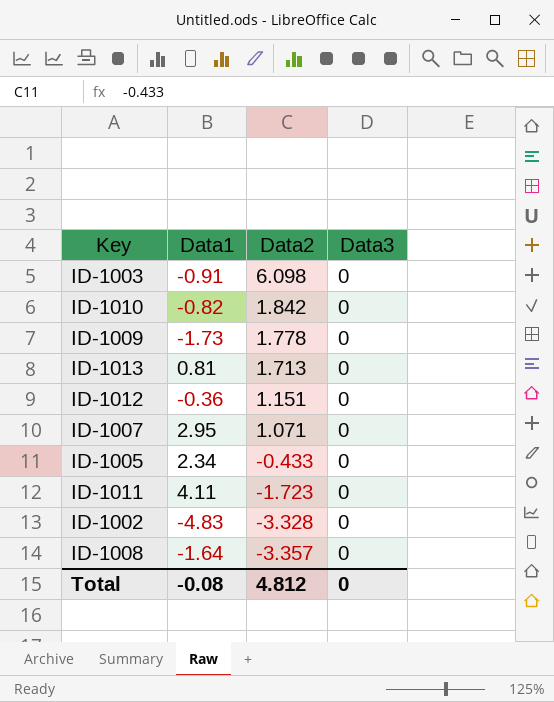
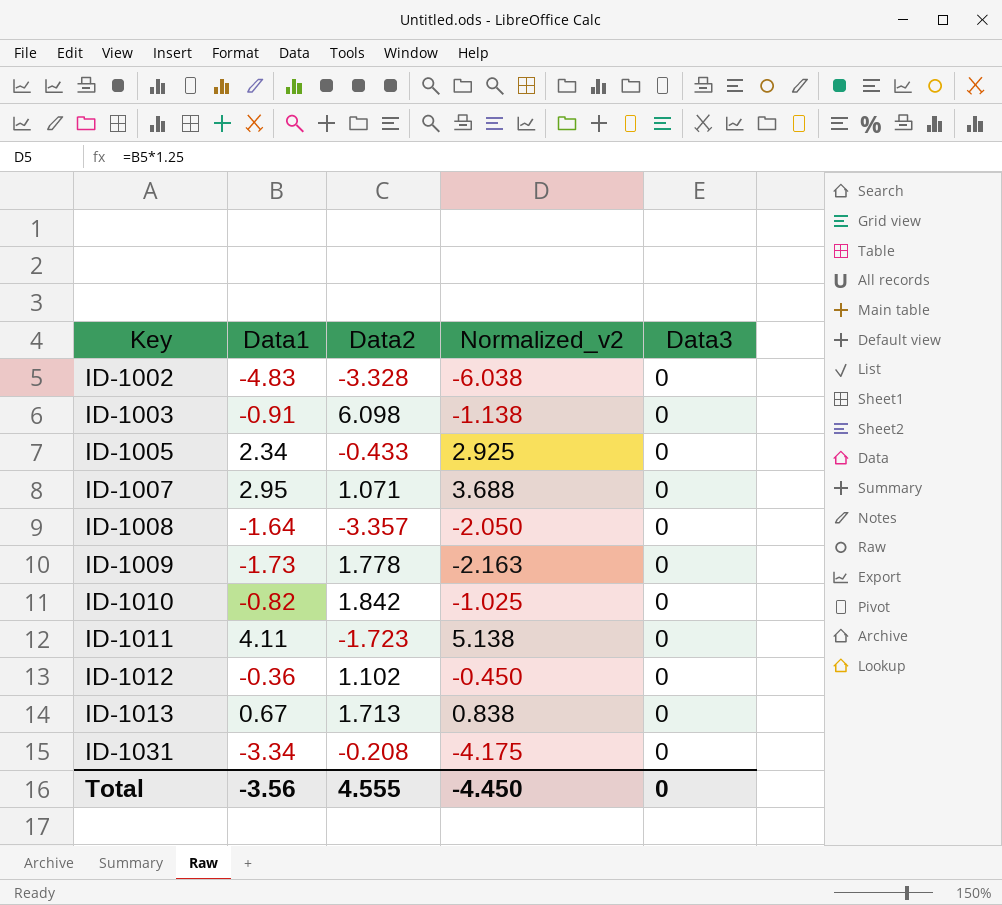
row order: Data2 descending -> Key ascending
column Normalized_v2 | formula: none -> [Data1] * 1.25
ID-1012 | Data2: 1.151 -> 1.102
ID-1013 | Data1: 0.81 -> 0.67
row ID-1031: none -> -3.34 | -0.208 | -4.175 | 0
Total | Data1: -0.08 -> -3.56
Total | Data2: 4.812 -> 4.555

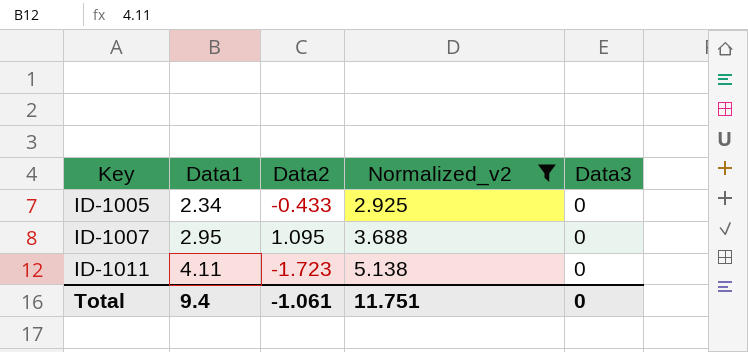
filter: none -> Normalized_v2 >= 2.925
ID-1007 | Data2: 1.071 -> 1.095
Total | Data1: -3.56 -> 9.4
Total | Data2: 4.555 -> -1.061
Total | Normalized_v2: -4.450 -> 11.751

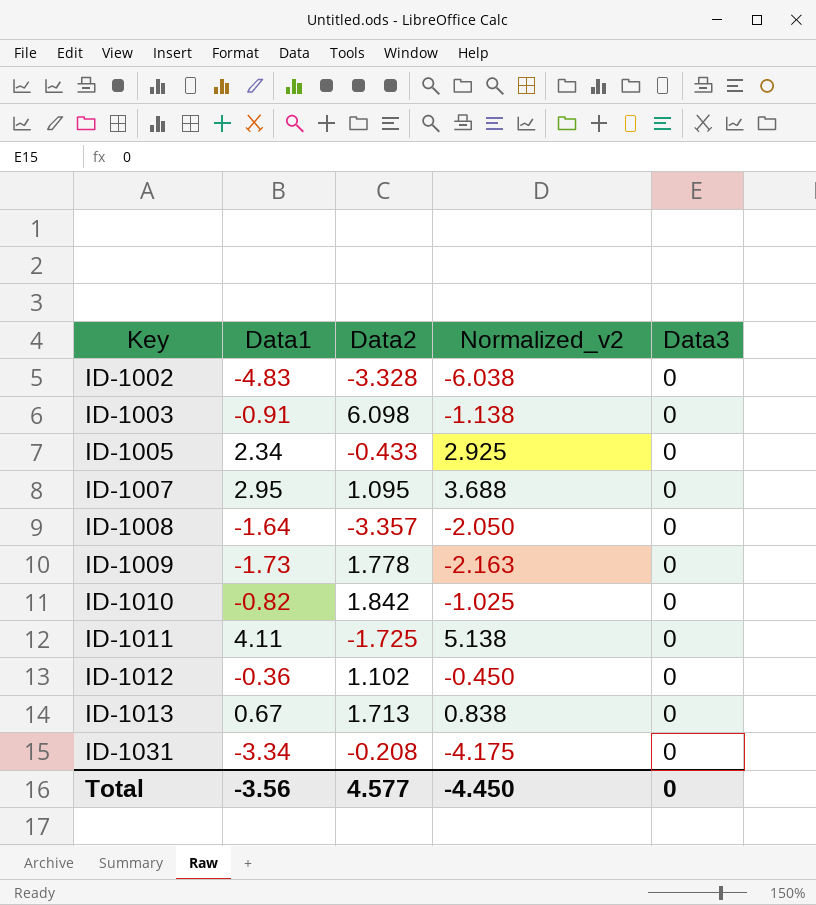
filter: Normalized_v2 >= 2.925 -> none
ID-1011 | Data2: -1.723 -> -1.725
Total | Data1: 9.4 -> -3.56
Total | Data2: -1.061 -> 4.577
Total | Normalized_v2: 11.751 -> -4.450

